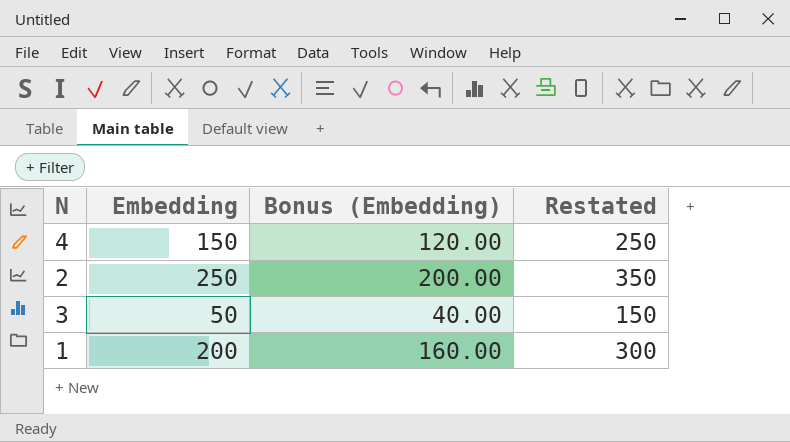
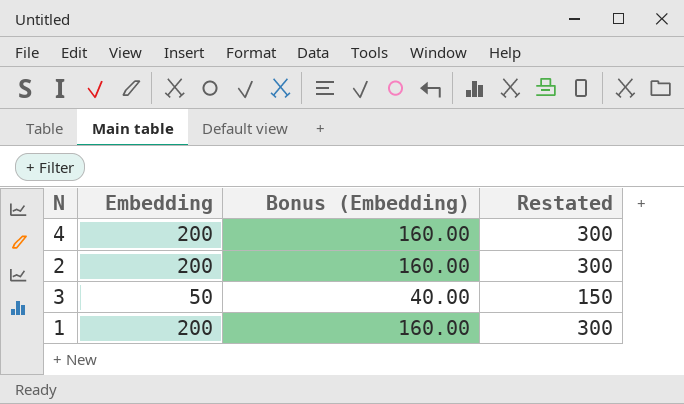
4 | Embedding: 150 -> 200
4 | Bonus (Embedding): 120.00 -> 160.00
4 | Restated: 250 -> 300
2 | Embedding: 250 -> 200
2 | Bonus (Embedding): 200.00 -> 160.00
2 | Restated: 350 -> 300

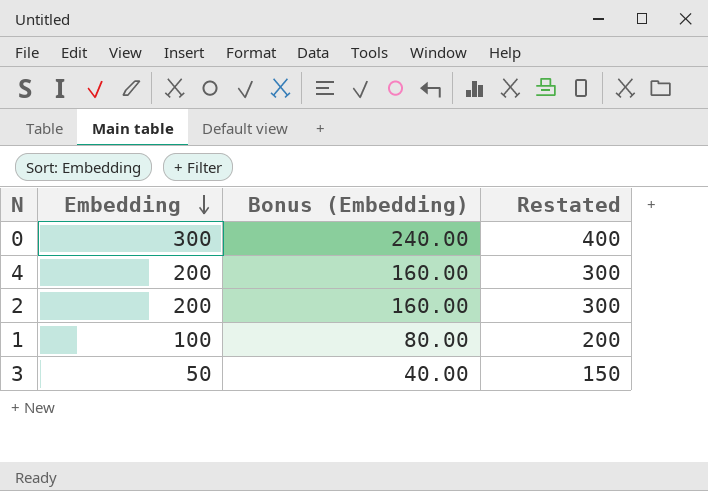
row order: none -> Embedding descending
row 0: none -> 300 | 240.00 | 400
1 | Embedding: 200 -> 100
1 | Bonus (Embedding): 160.00 -> 80.00
1 | Restated: 300 -> 200

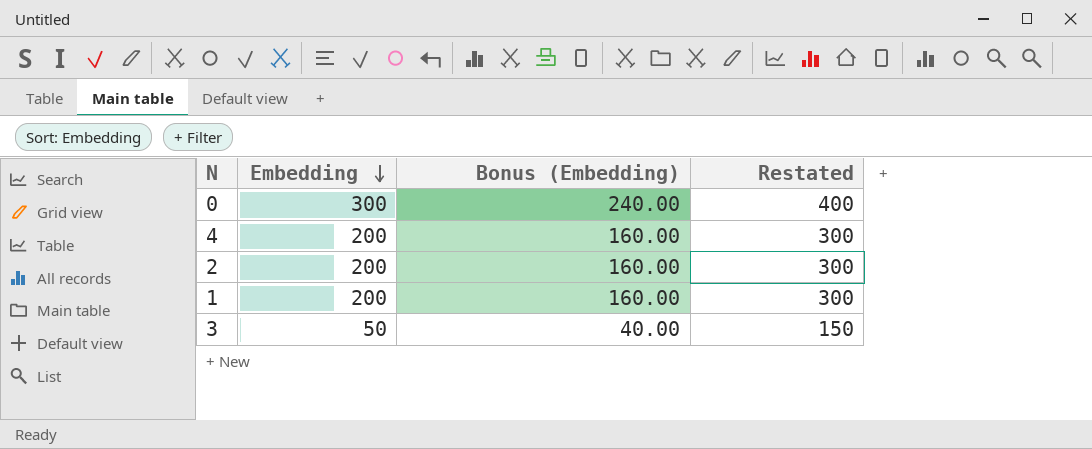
1 | Embedding: 100 -> 200
1 | Bonus (Embedding): 80.00 -> 160.00
1 | Restated: 200 -> 300

